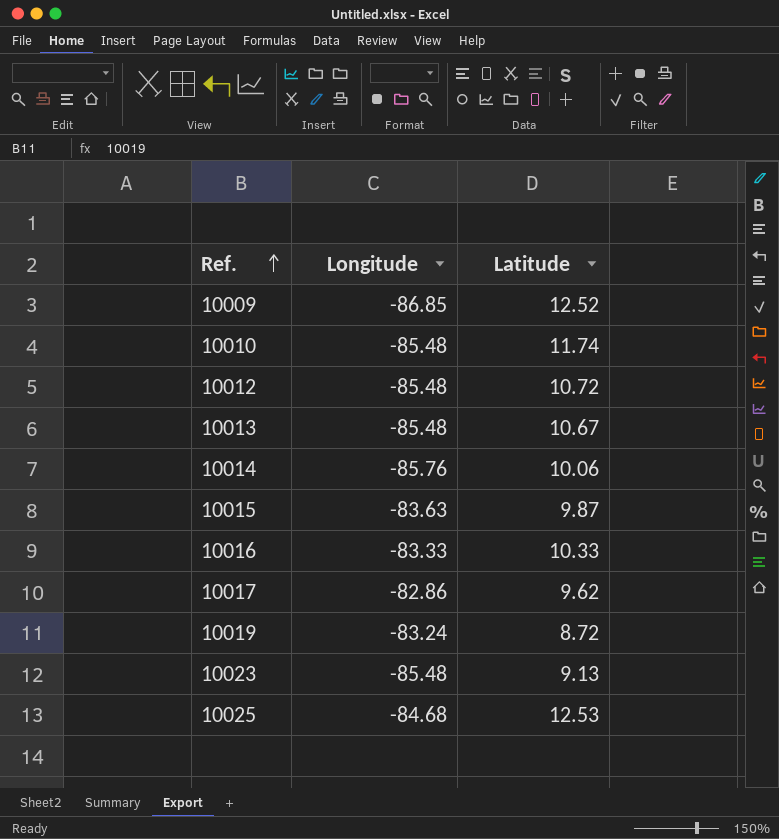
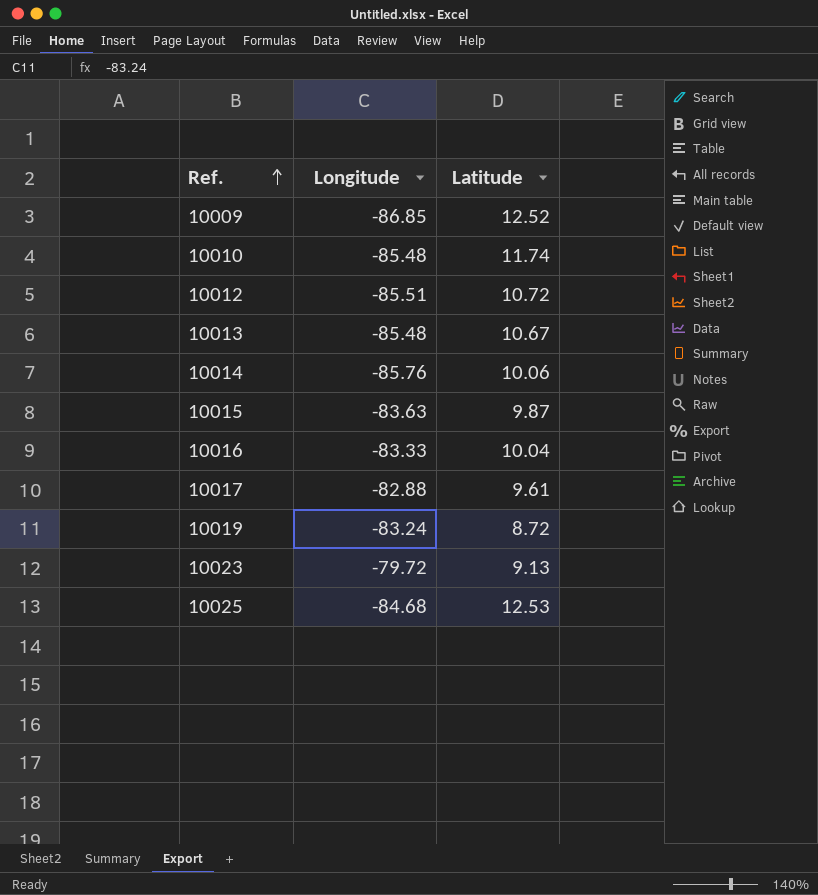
10012 | Longitude: -85.48 -> -85.51
10016 | Latitude: 10.33 -> 10.04
10017 | Longitude: -82.86 -> -82.88
10017 | Latitude: 9.62 -> 9.61
10023 | Longitude: -85.48 -> -79.72

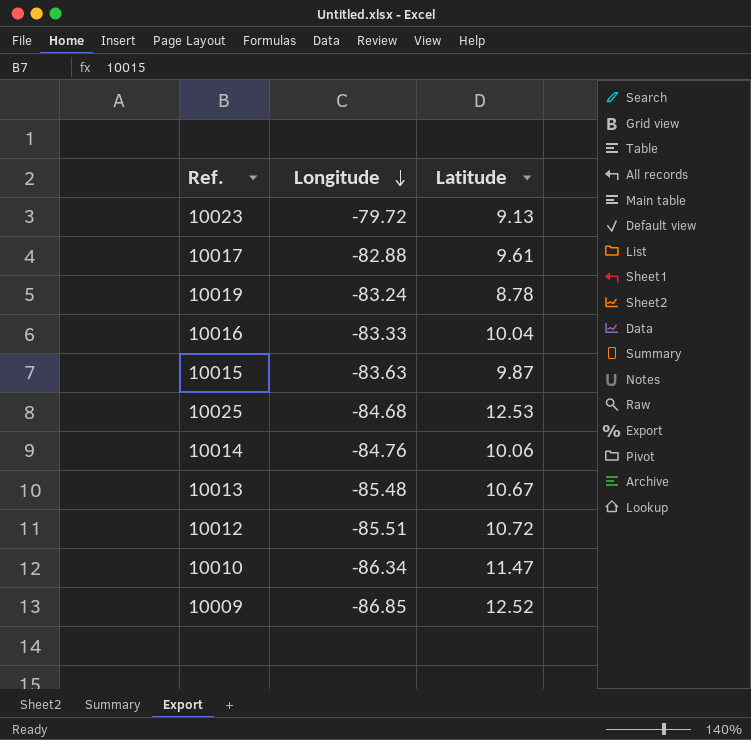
row order: Ref. ascending -> Longitude descending
10019 | Latitude: 8.72 -> 8.78
10014 | Longitude: -85.76 -> -84.76
10010 | Longitude: -85.48 -> -86.34
10010 | Latitude: 11.74 -> 11.47

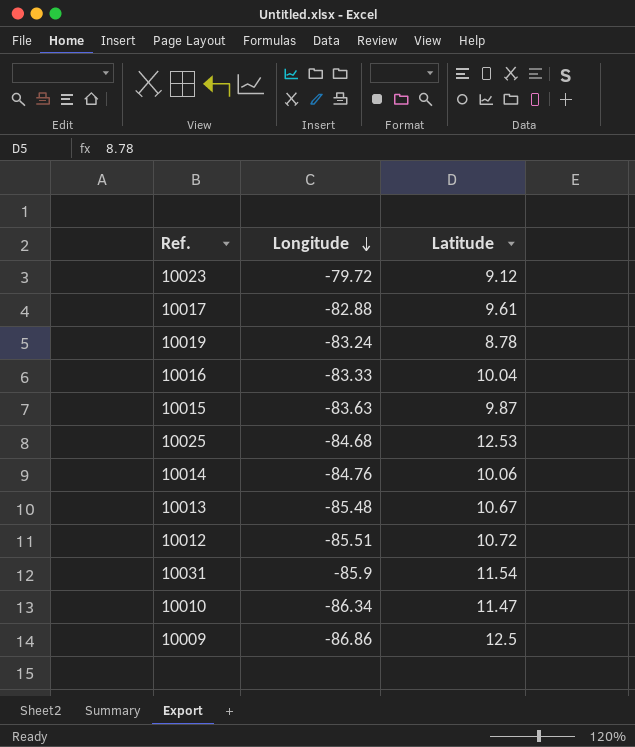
10023 | Latitude: 9.13 -> 9.12
row 10031: none -> -85.9 | 11.54
10009 | Longitude: -86.85 -> -86.86
10009 | Latitude: 12.52 -> 12.5

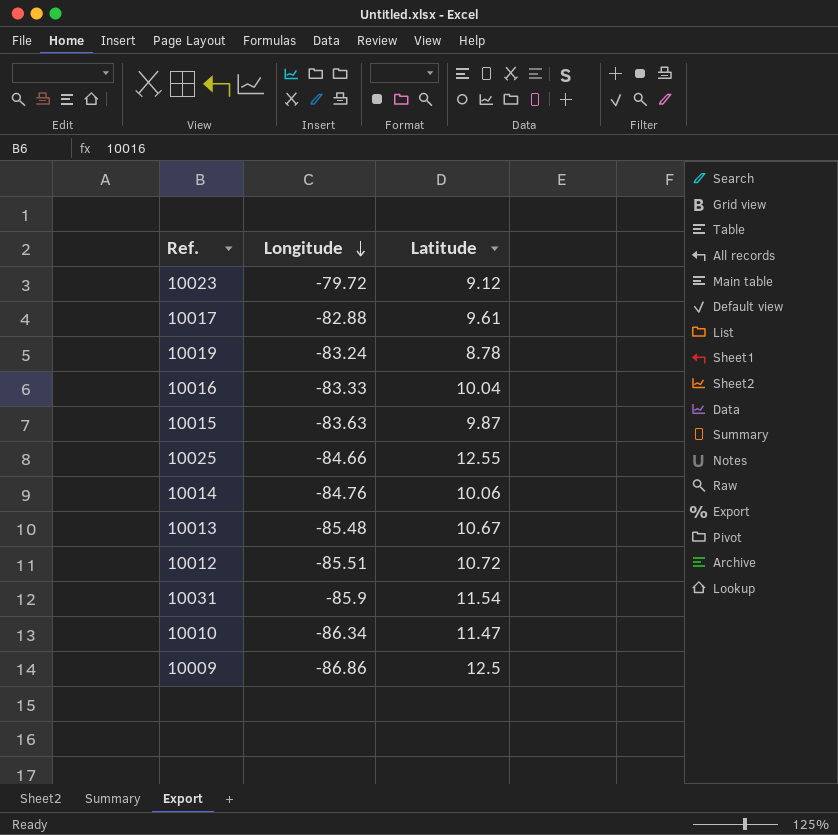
10025 | Longitude: -84.68 -> -84.66
10025 | Latitude: 12.53 -> 12.55

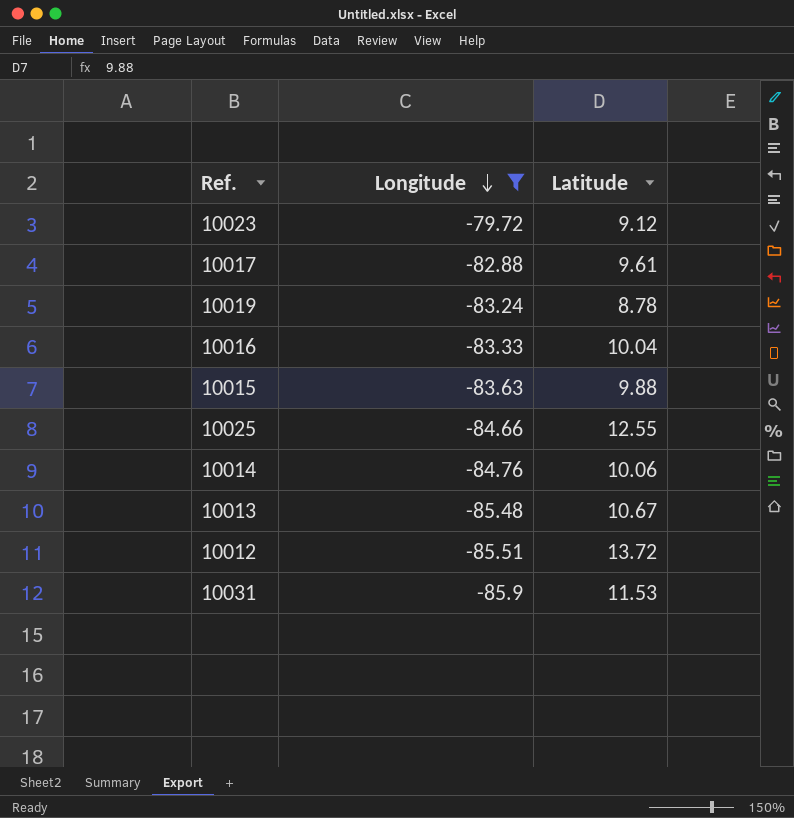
filter: none -> Longitude >= -85.9
10015 | Latitude: 9.87 -> 9.88
10012 | Latitude: 10.72 -> 13.72
10031 | Latitude: 11.54 -> 11.53

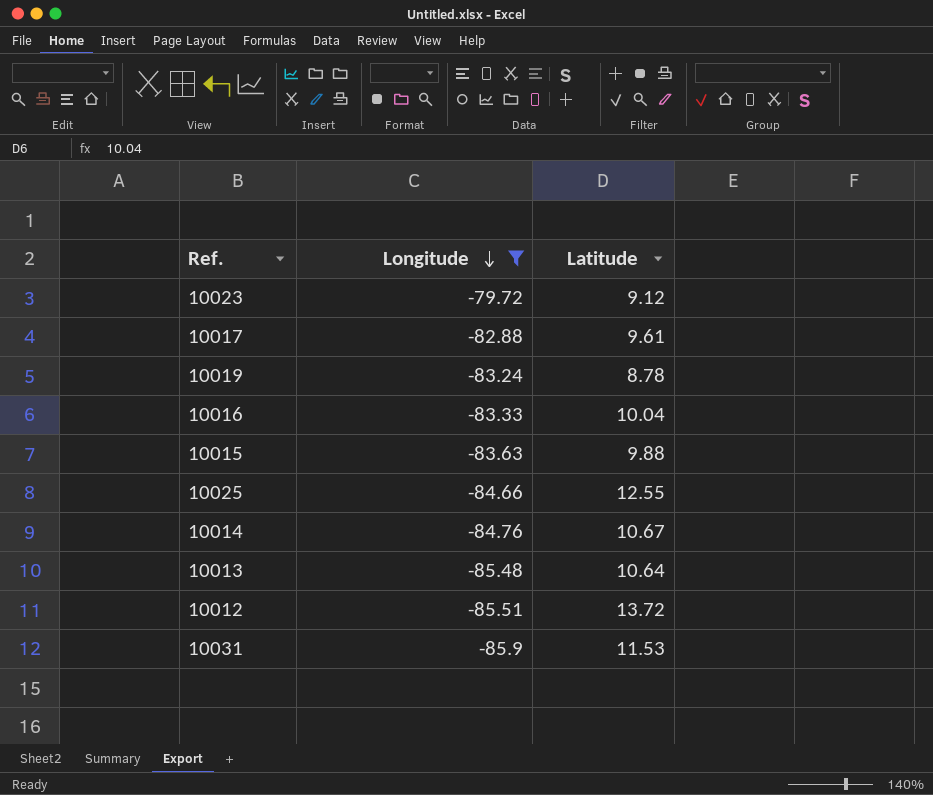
10014 | Latitude: 10.06 -> 10.67
10013 | Latitude: 10.67 -> 10.64

